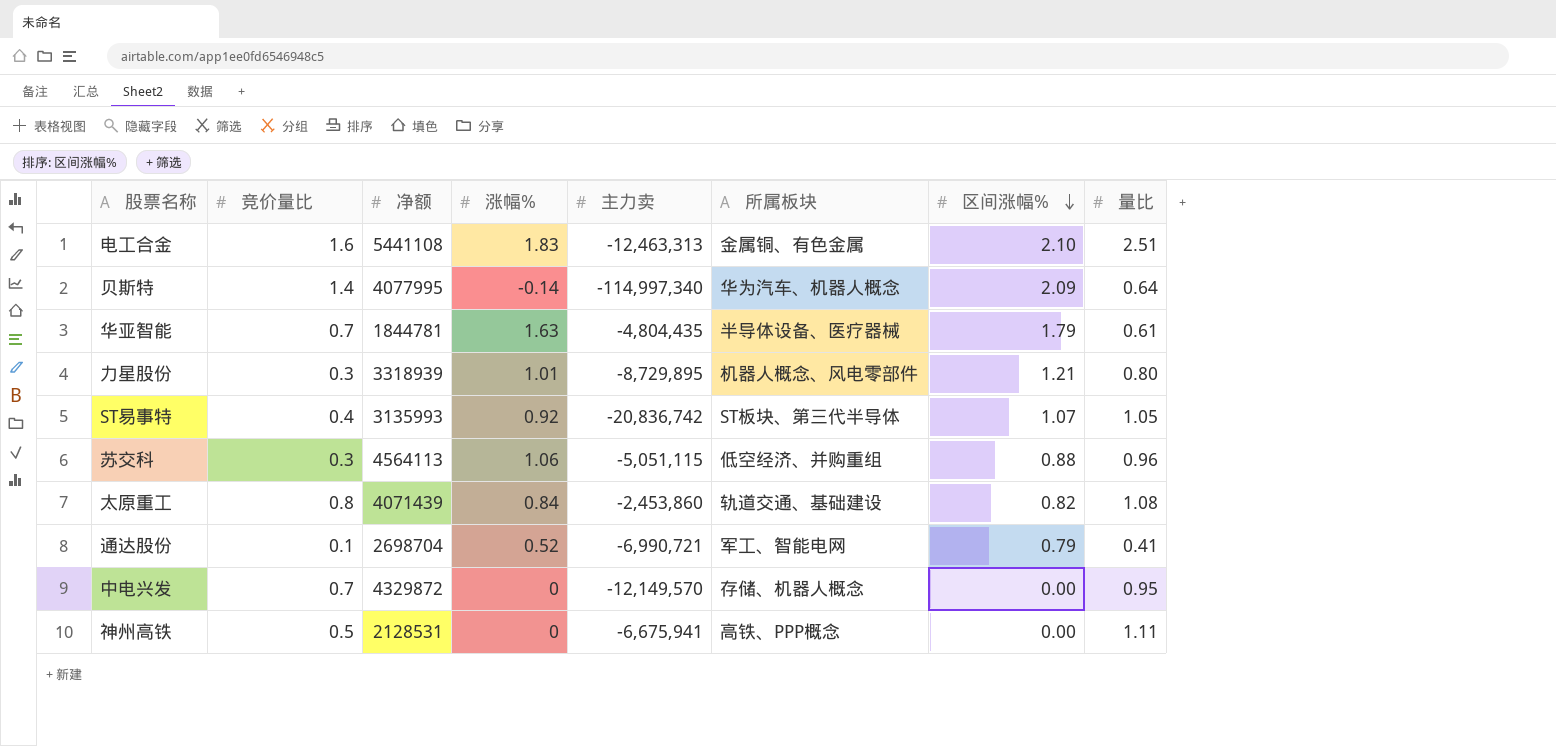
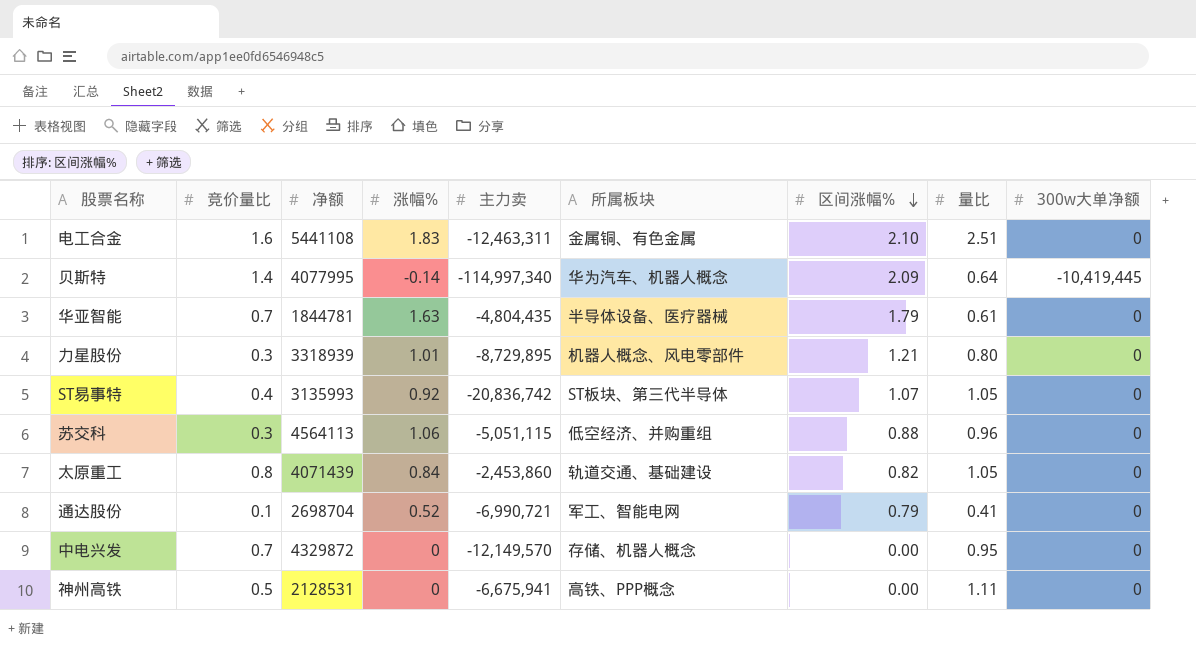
column 300w大单净额 | position: none -> 9
电工合金 | 主力卖: -12,463,313 -> -12,463,311
太原重工 | 量比: 1.08 -> 1.05

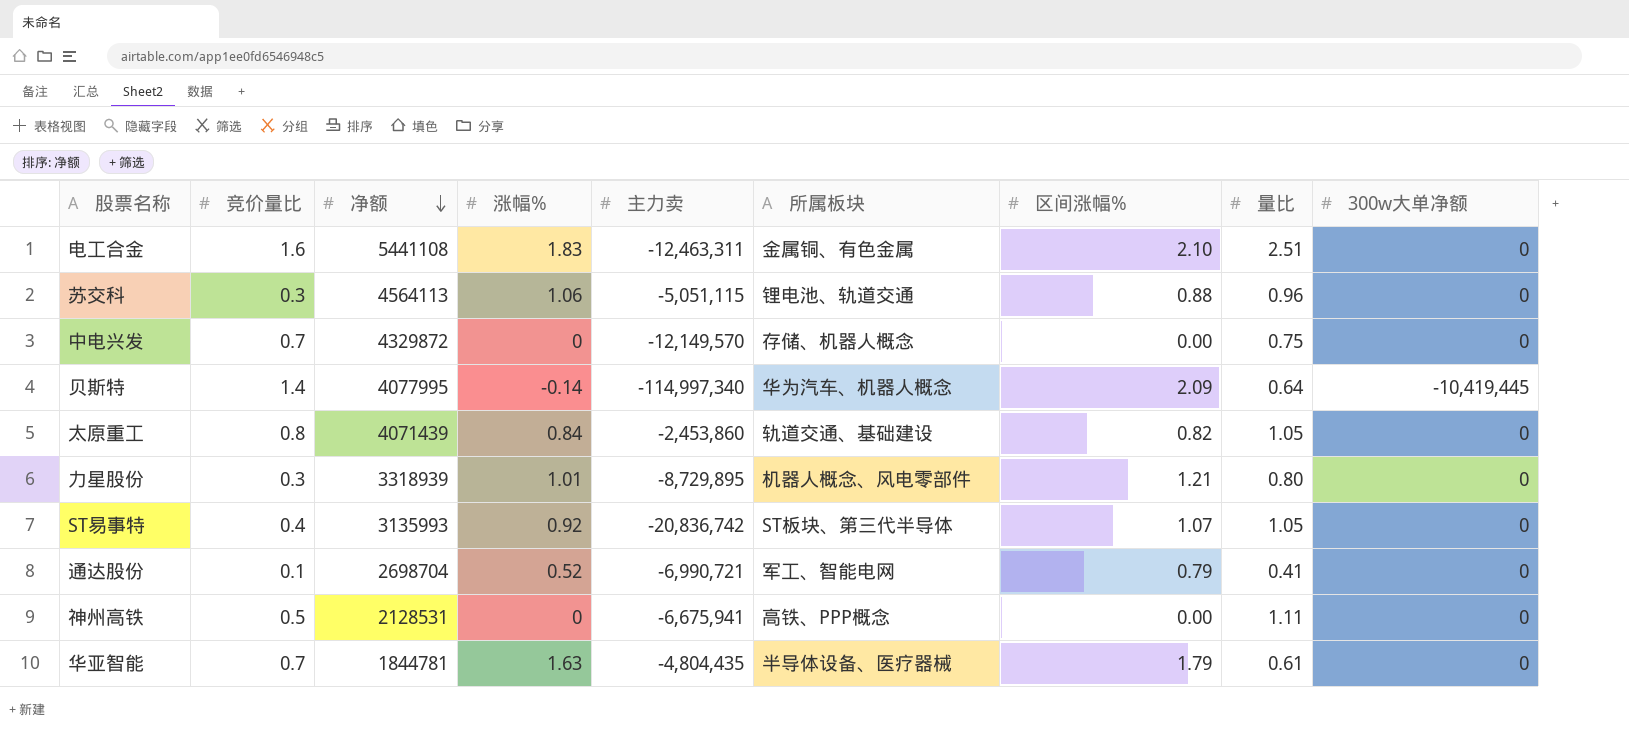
row order: 区间涨幅% descending -> 净额 descending
苏交科 | 所属板块: 低空经济、并购重组 -> 锂电池、轨道交通
中电兴发 | 量比: 0.95 -> 0.75

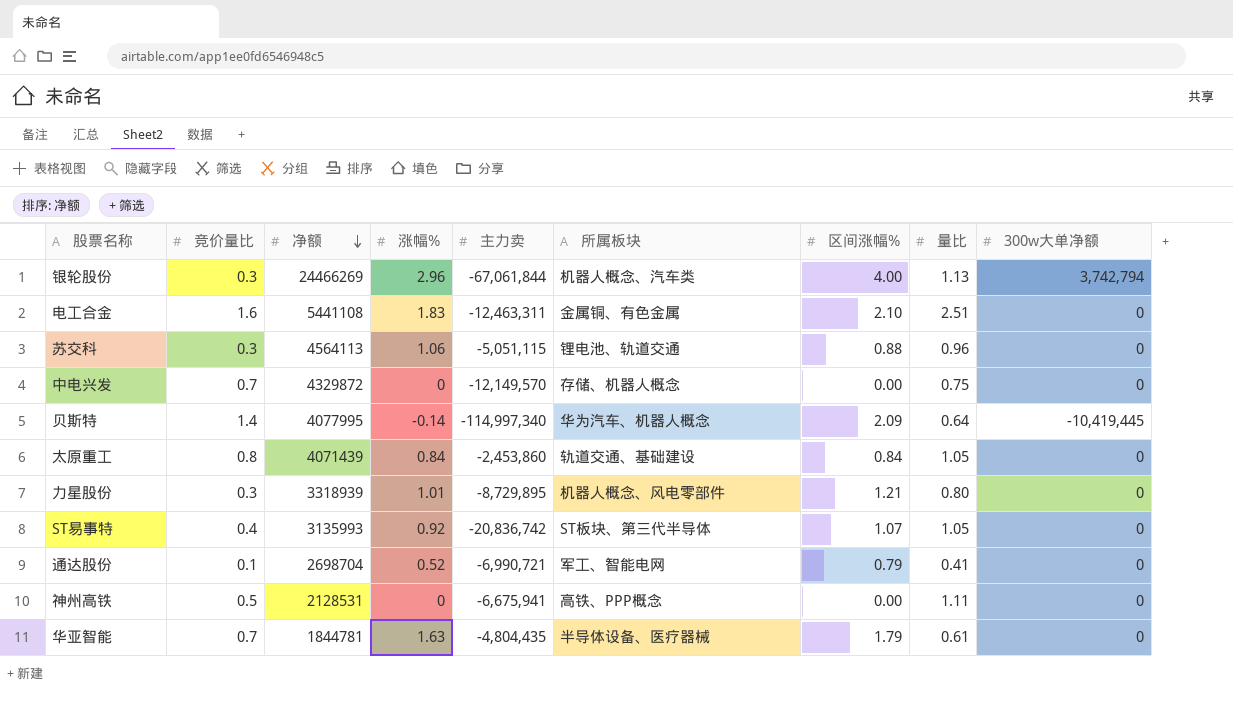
row 银轮股份: none -> 0.3 | 24466269 | 2.96 | -67,061,844 | 机器人概念、汽车类 | 4.00 | 1.13 | 3,742,794
太原重工 | 区间涨幅%: 0.82 -> 0.84

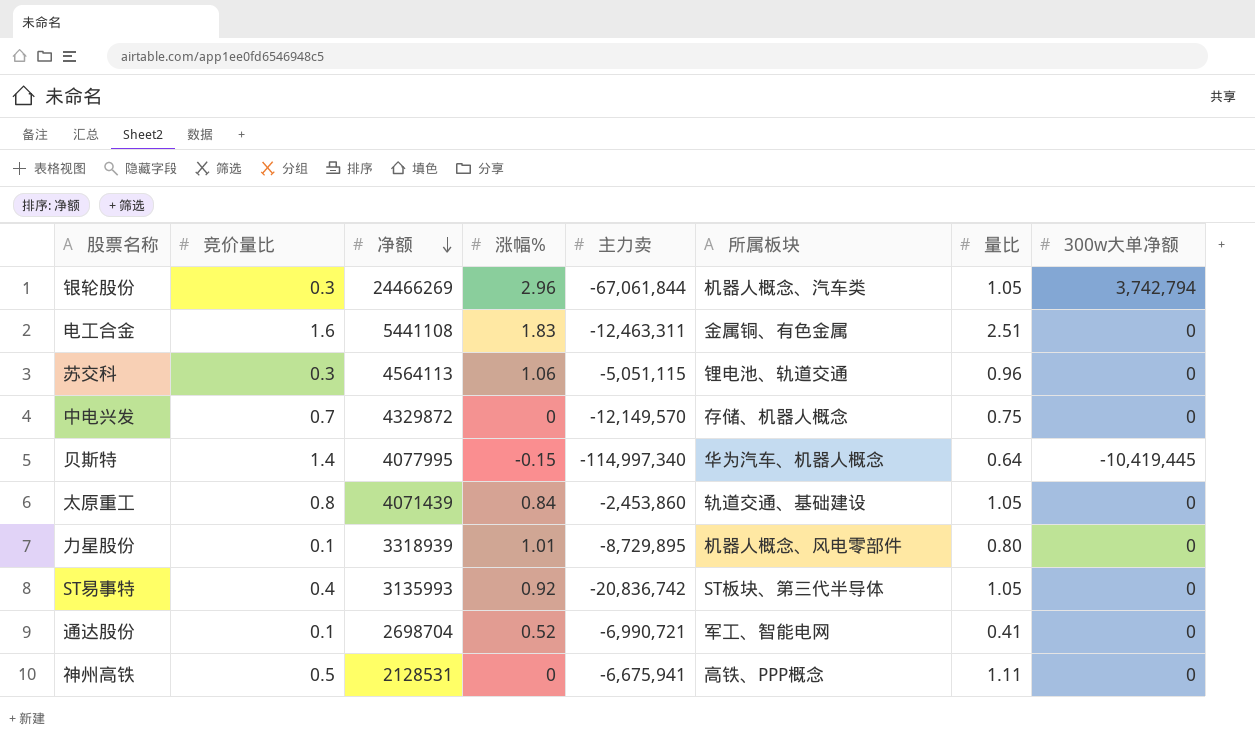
column 区间涨幅% | position: 7 -> none
row 华亚智能: 0.7 | 1844781 | 1.63 | -4,804,435 | 半导体设备、医疗器械 | 1.79 | 0.61 | 0 -> none
银轮股份 | 量比: 1.13 -> 1.05
贝斯特 | 涨幅%: -0.14 -> -0.15
力星股份 | 竞价量比: 0.3 -> 0.1

